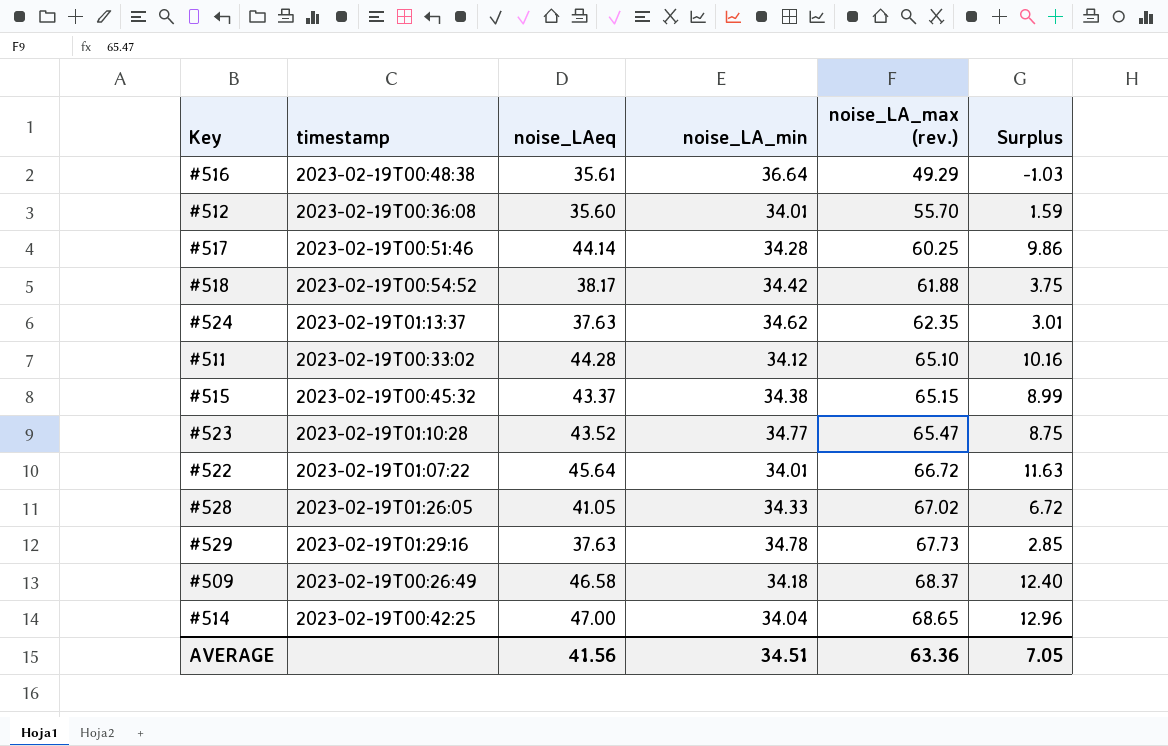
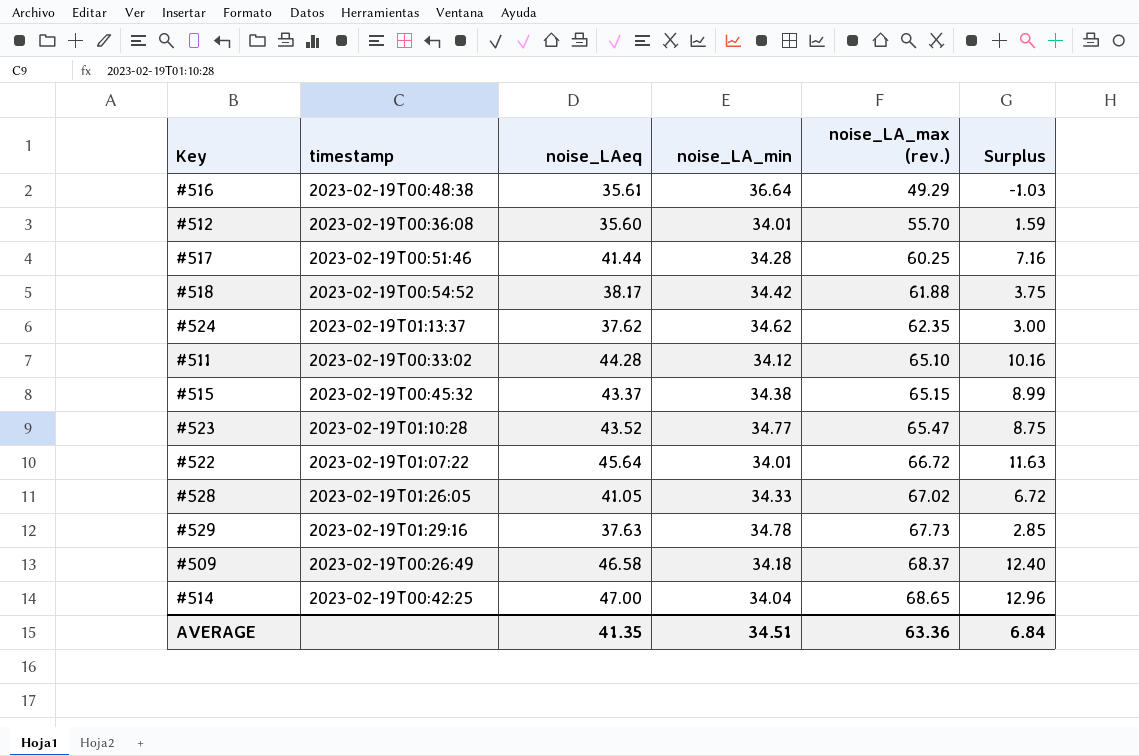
#517 | noise_LAeq: 44.14 -> 41.44
#517 | Surplus: 9.86 -> 7.16
#524 | noise_LAeq: 37.63 -> 37.62
#524 | Surplus: 3.01 -> 3.00
AVERAGE | noise_LAeq: 41.56 -> 41.35
AVERAGE | Surplus: 7.05 -> 6.84

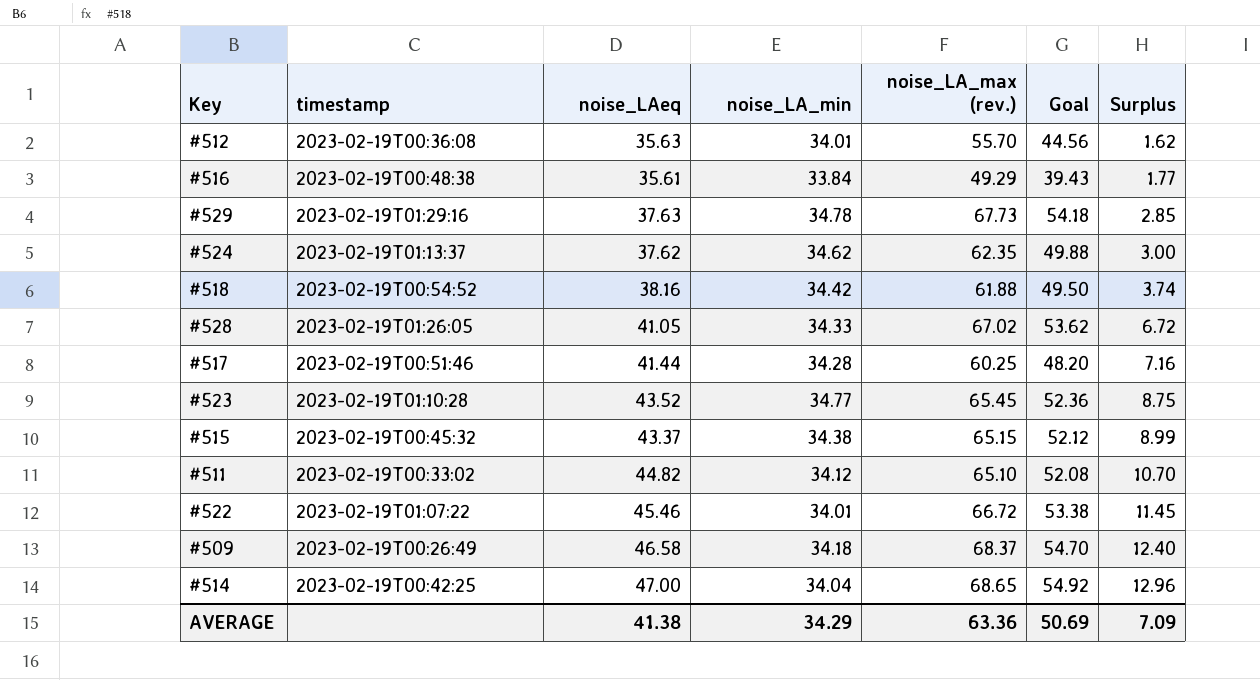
row order: noise_LA_max (rev.) ascending -> Surplus ascending
column Goal | formula: none -> [noise_LA_max (rev.)] * 0.8
#512 | noise_LAeq: 35.60 -> 35.63
#512 | Surplus: 1.59 -> 1.62
#516 | noise_LA_min: 36.64 -> 33.84
#516 | Surplus: -1.03 -> 1.77
#518 | noise_LAeq: 38.17 -> 38.16
#518 | Surplus: 3.75 -> 3.74
#523 | noise_LA_max (rev.): 65.47 -> 65.45
#511 | noise_LAeq: 44.28 -> 44.82
#511 | Surplus: 10.16 -> 10.70
#522 | noise_LAeq: 45.64 -> 45.46
#522 | Surplus: 11.63 -> 11.45
AVERAGE | noise_LAeq: 41.35 -> 41.38
AVERAGE | noise_LA_min: 34.51 -> 34.29
AVERAGE | Surplus: 6.84 -> 7.09

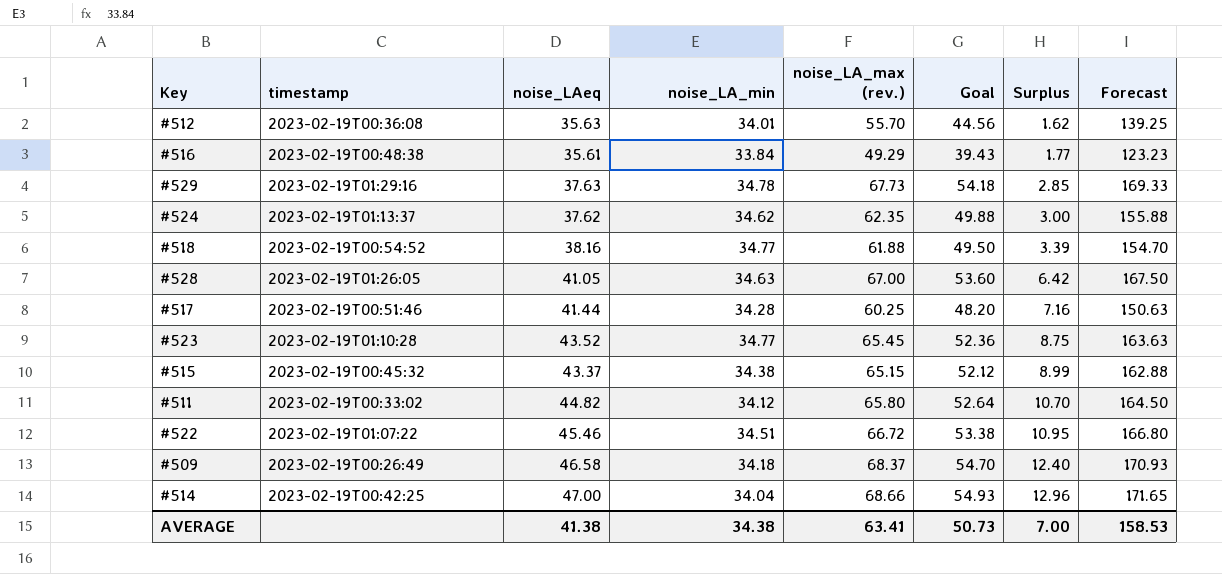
column Forecast | formula: none -> [noise_LA_max (rev.)] * 2.5
#518 | noise_LA_min: 34.42 -> 34.77
#518 | Surplus: 3.74 -> 3.39
#528 | noise_LA_min: 34.33 -> 34.63
#528 | noise_LA_max (rev.): 67.02 -> 67.00
#528 | Goal: 53.62 -> 53.60
#528 | Surplus: 6.72 -> 6.42
#511 | noise_LA_max (rev.): 65.10 -> 65.80
#511 | Goal: 52.08 -> 52.64
#522 | noise_LA_min: 34.01 -> 34.51
#522 | Surplus: 11.45 -> 10.95
#514 | noise_LA_max (rev.): 68.65 -> 68.66
#514 | Goal: 54.92 -> 54.93
AVERAGE | noise_LA_min: 34.29 -> 34.38
AVERAGE | noise_LA_max (rev.): 63.36 -> 63.41
AVERAGE | Goal: 50.69 -> 50.73
AVERAGE | Surplus: 7.09 -> 7.00

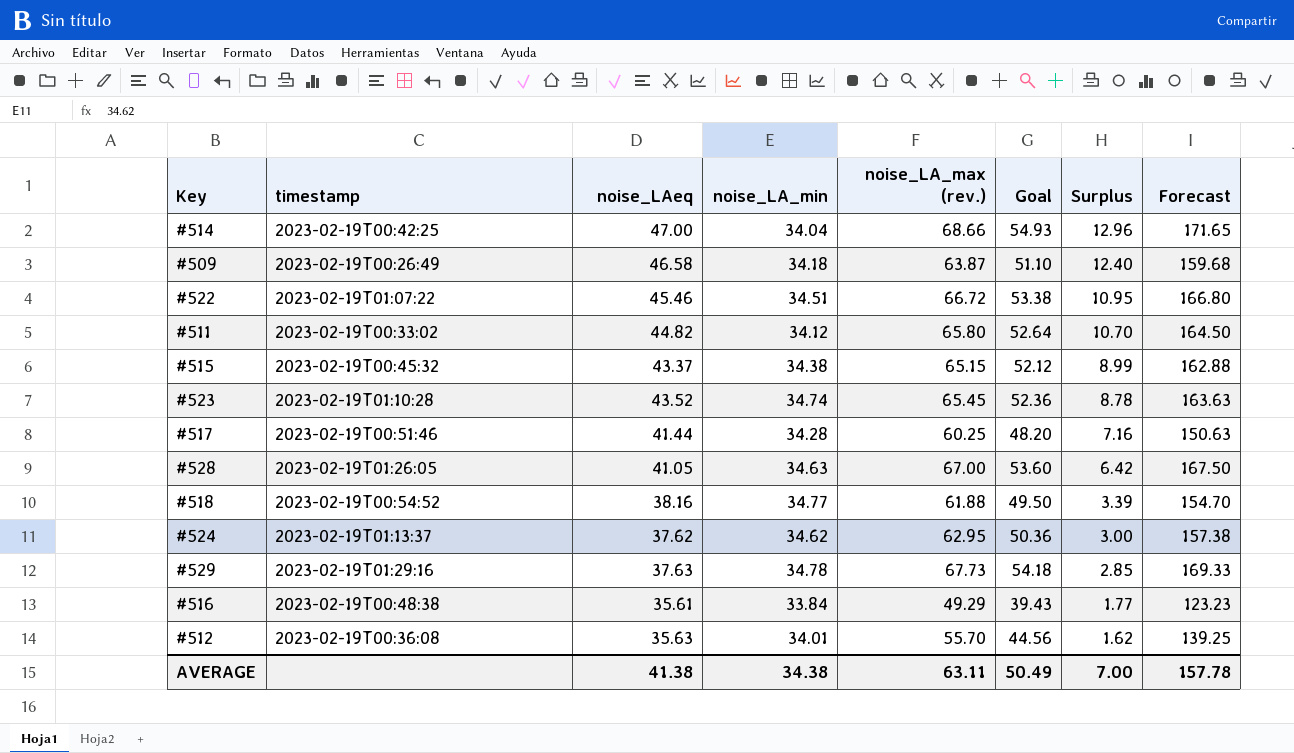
row order: Surplus ascending -> Surplus descending
#509 | noise_LA_max (rev.): 68.37 -> 63.87
#509 | Goal: 54.70 -> 51.10
#509 | Forecast: 170.93 -> 159.68
#523 | noise_LA_min: 34.77 -> 34.74
#523 | Surplus: 8.75 -> 8.78
#524 | noise_LA_max (rev.): 62.35 -> 62.95
#524 | Goal: 49.88 -> 50.36
#524 | Forecast: 155.88 -> 157.38
AVERAGE | noise_LA_max (rev.): 63.41 -> 63.11
AVERAGE | Goal: 50.73 -> 50.49
AVERAGE | Forecast: 158.53 -> 157.78

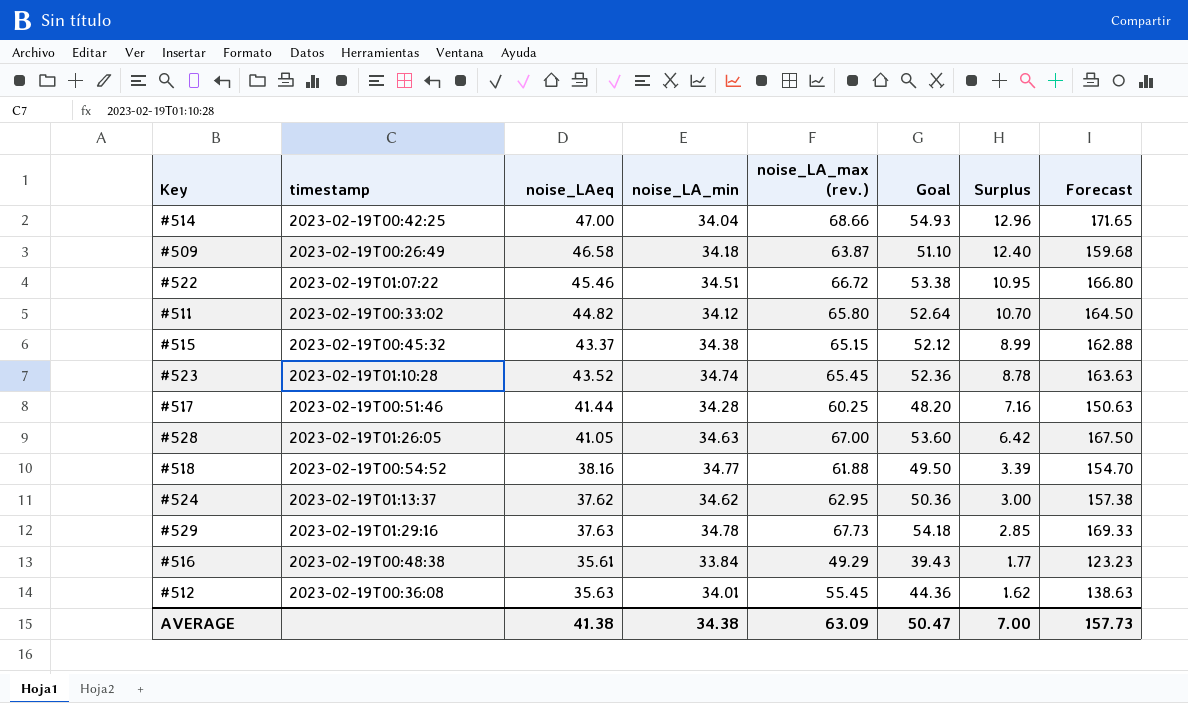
#512 | noise_LA_max (rev.): 55.70 -> 55.45
#512 | Goal: 44.56 -> 44.36
#512 | Forecast: 139.25 -> 138.63
AVERAGE | noise_LA_max (rev.): 63.11 -> 63.09
AVERAGE | Goal: 50.49 -> 50.47
AVERAGE | Forecast: 157.78 -> 157.73

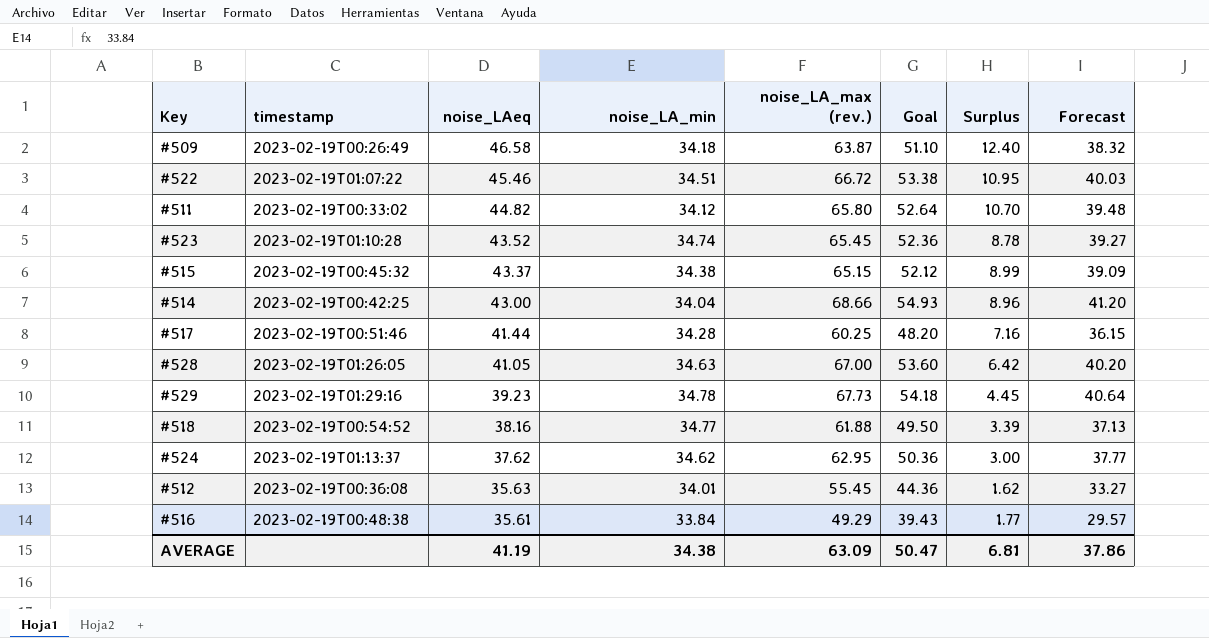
row order: Surplus descending -> noise_LAeq descending
column Forecast | formula: [noise_LA_max (rev.)] * 2.5 -> [noise_LA_max (rev.)] * 0.6
#514 | noise_LAeq: 47.00 -> 43.00
#514 | Surplus: 12.96 -> 8.96
#529 | noise_LAeq: 37.63 -> 39.23
#529 | Surplus: 2.85 -> 4.45
AVERAGE | noise_LAeq: 41.38 -> 41.19
AVERAGE | Surplus: 7.00 -> 6.81
AVERAGE | Forecast: 157.73 -> 37.86

